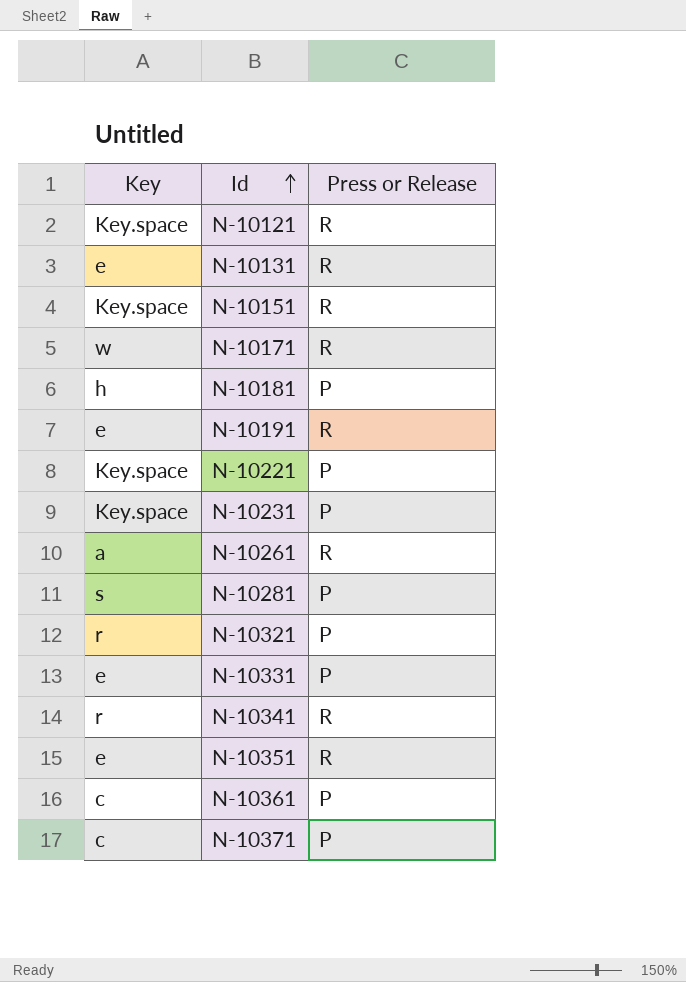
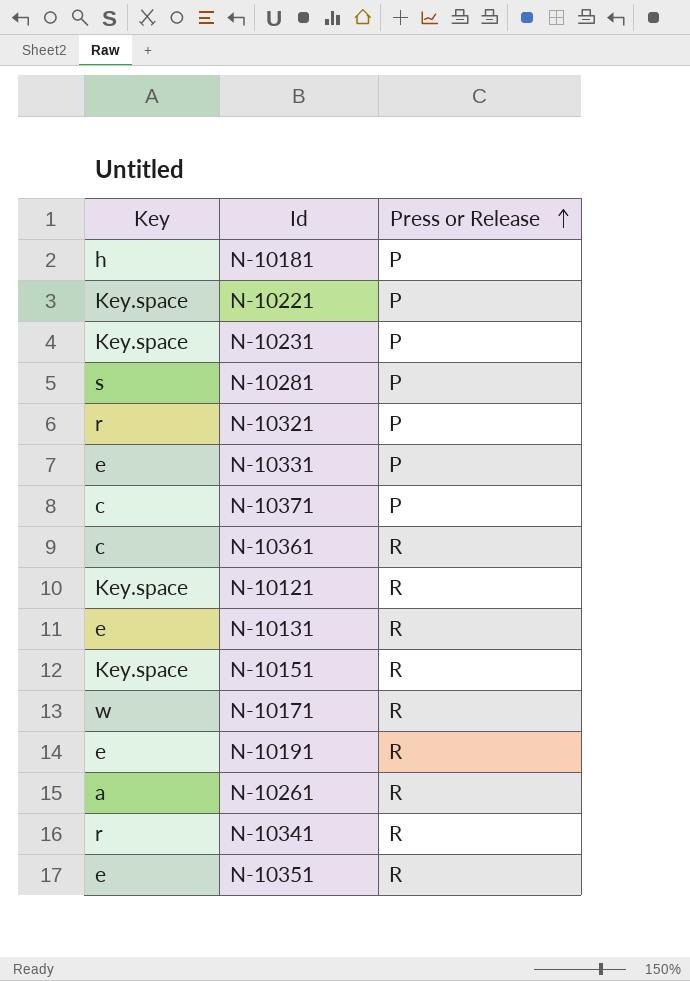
row order: Id ascending -> Press or Release ascending
N-10361 | Press or Release: P -> R

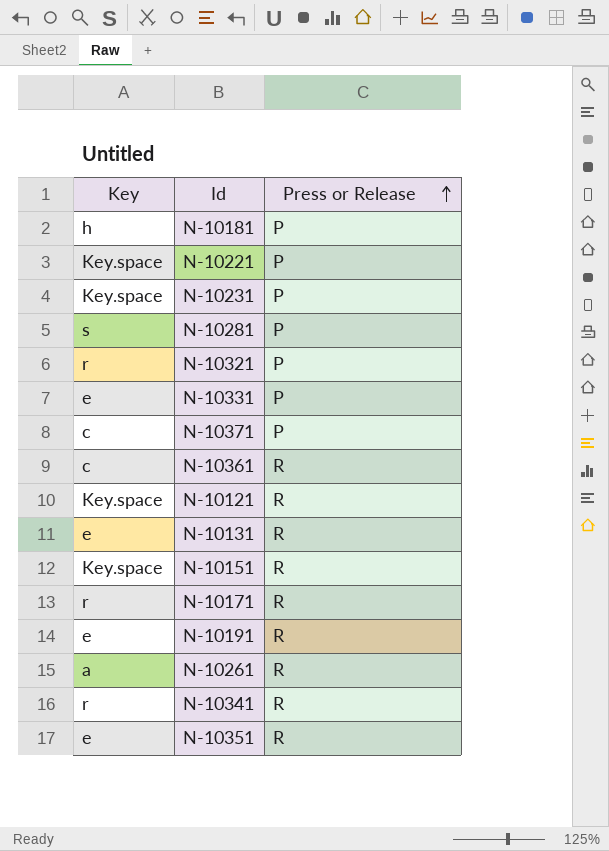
N-10171 | Key: w -> r

